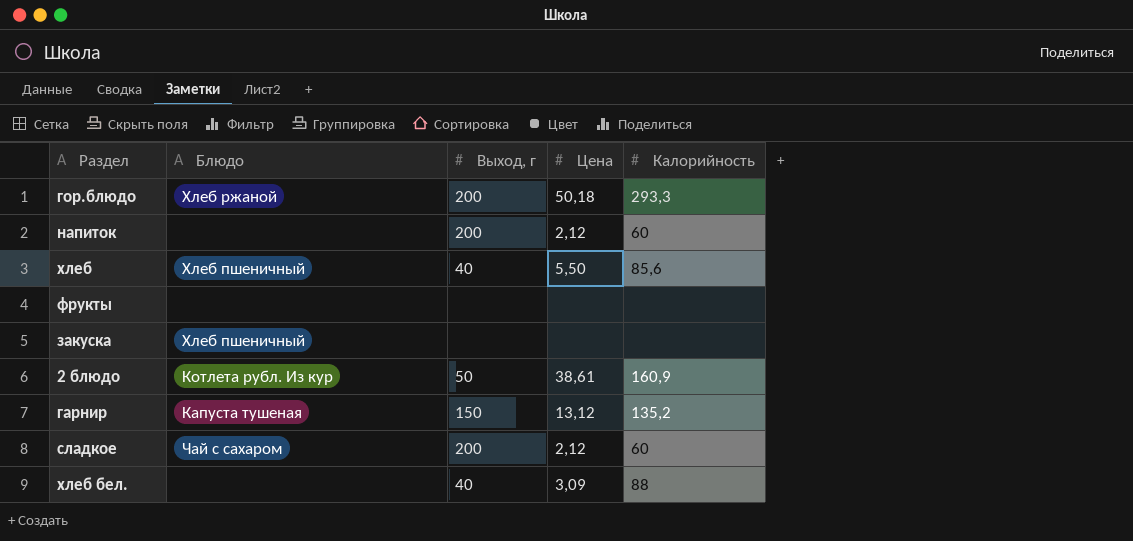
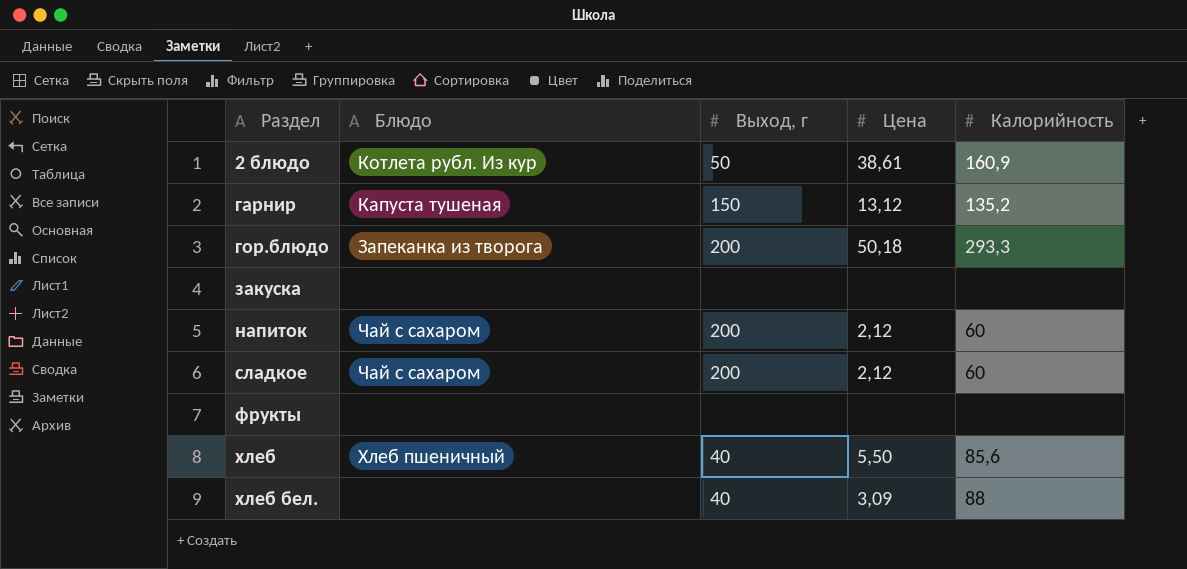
row order: none -> Раздел ascending
гор.блюдо | Блюдо: Хлеб ржаной -> Запеканка из творога
закуска | Блюдо: Хлеб пшеничный -> none
напиток | Блюдо: none -> Чай с сахаром

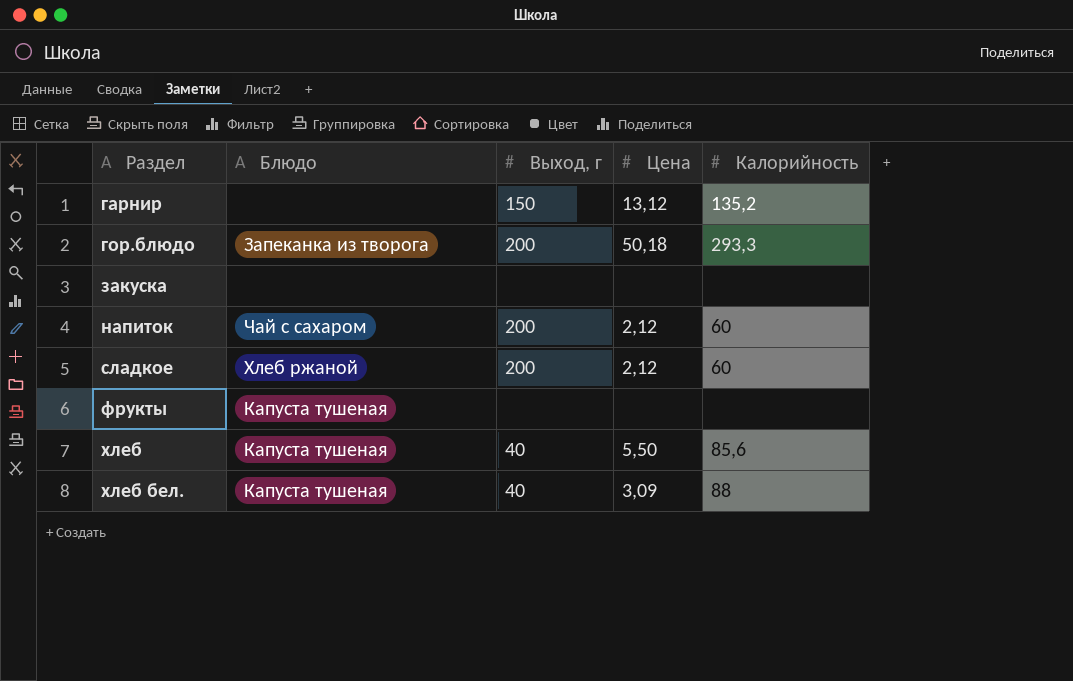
row 2 блюдо: Котлета рубл. Из кур | 50 | 38,61 | 160,9 -> none
гарнир | Блюдо: Капуста тушеная -> none
сладкое | Блюдо: Чай с сахаром -> Хлеб ржаной
фрукты | Блюдо: none -> Капуста тушеная
хлеб | Блюдо: Хлеб пшеничный -> Капуста тушеная
хлеб бел. | Блюдо: none -> Капуста тушеная

